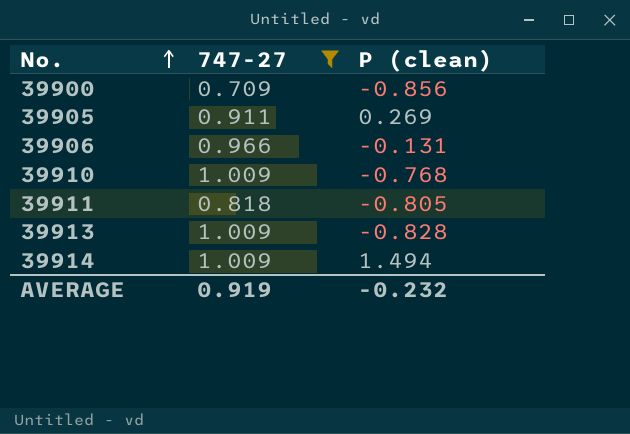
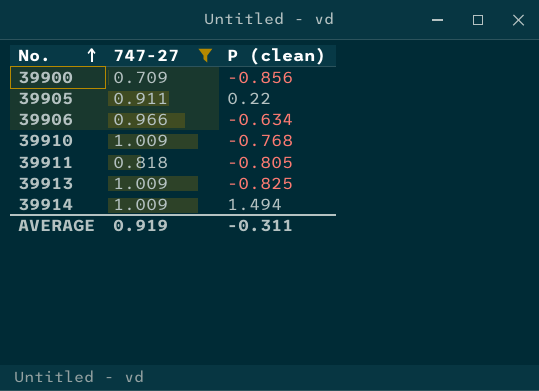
39905 | P (clean): 0.269 -> 0.22
39906 | P (clean): -0.131 -> -0.634
39913 | P (clean): -0.828 -> -0.825
AVERAGE | P (clean): -0.232 -> -0.311

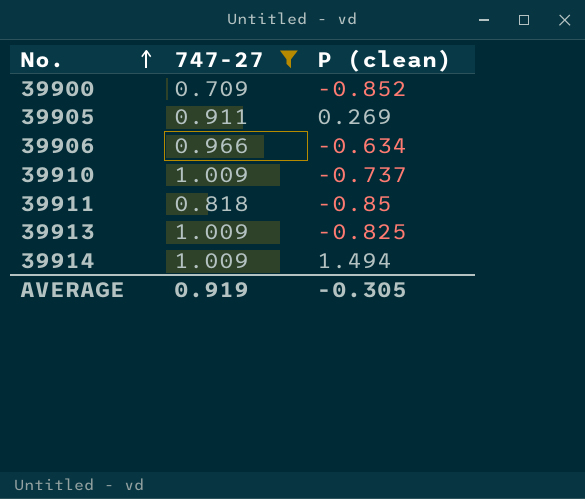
39900 | P (clean): -0.856 -> -0.852
39905 | P (clean): 0.22 -> 0.269
39910 | P (clean): -0.768 -> -0.737
39911 | P (clean): -0.805 -> -0.85
AVERAGE | P (clean): -0.311 -> -0.305

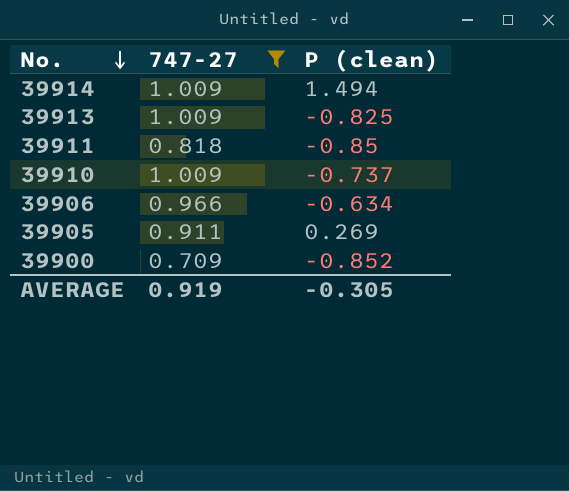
row order: No. ascending -> No. descending

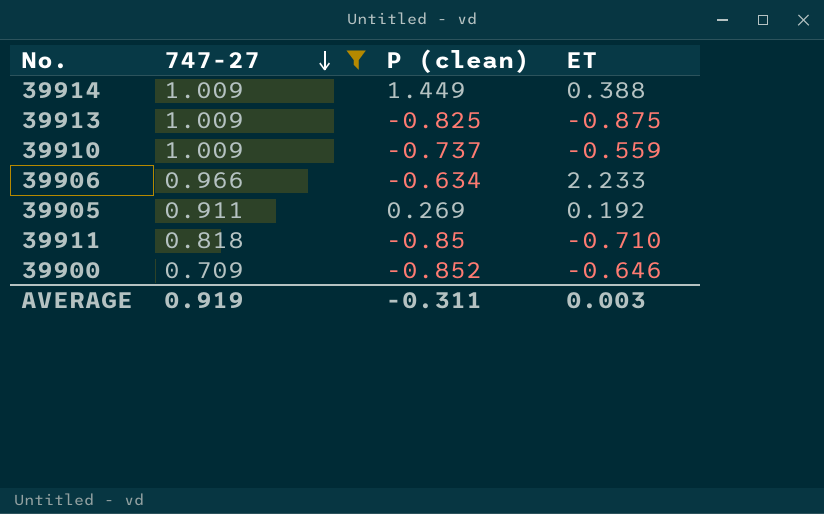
row order: No. descending -> 747-27 descending
column ET | position: none -> 4
39914 | P (clean): 1.494 -> 1.449
AVERAGE | P (clean): -0.305 -> -0.311

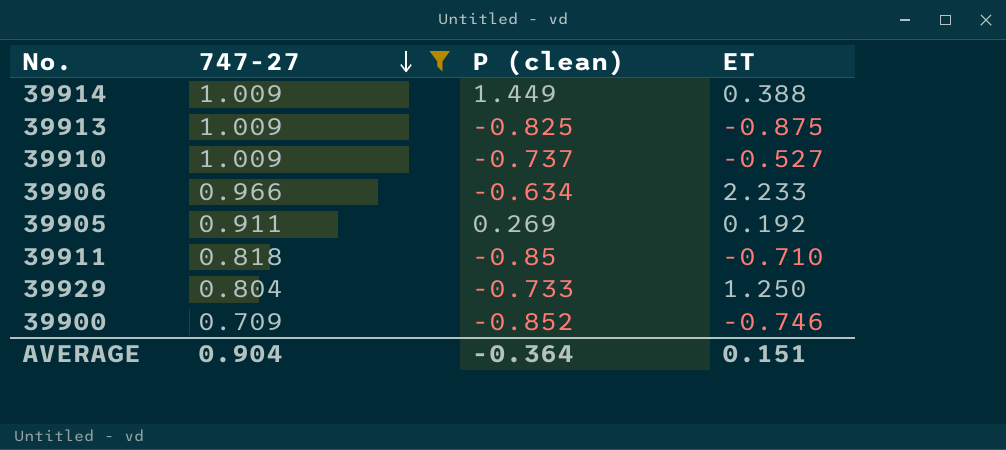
39910 | ET: -0.559 -> -0.527
row 39929: none -> 0.804 | -0.733 | 1.250
39900 | ET: -0.646 -> -0.746
AVERAGE | 747-27: 0.919 -> 0.904
AVERAGE | P (clean): -0.311 -> -0.364
AVERAGE | ET: 0.003 -> 0.151

